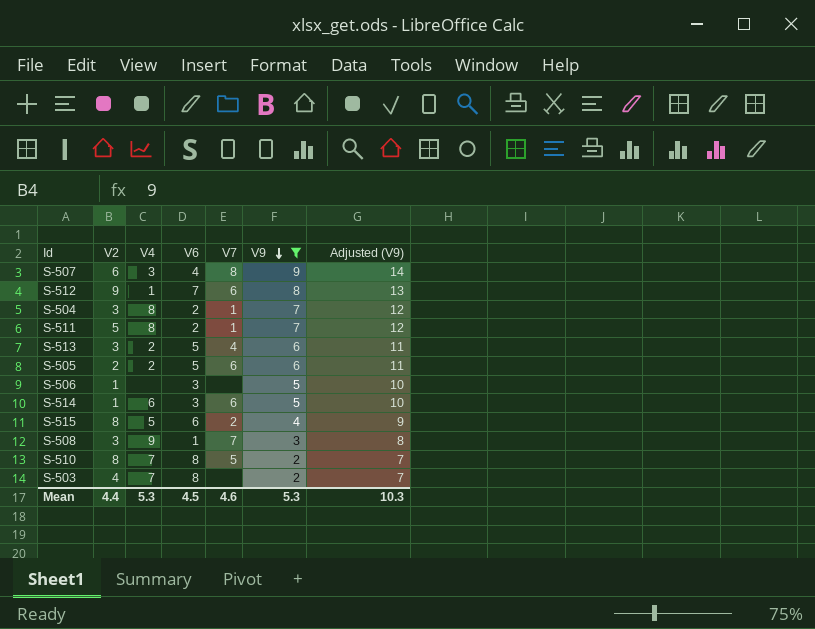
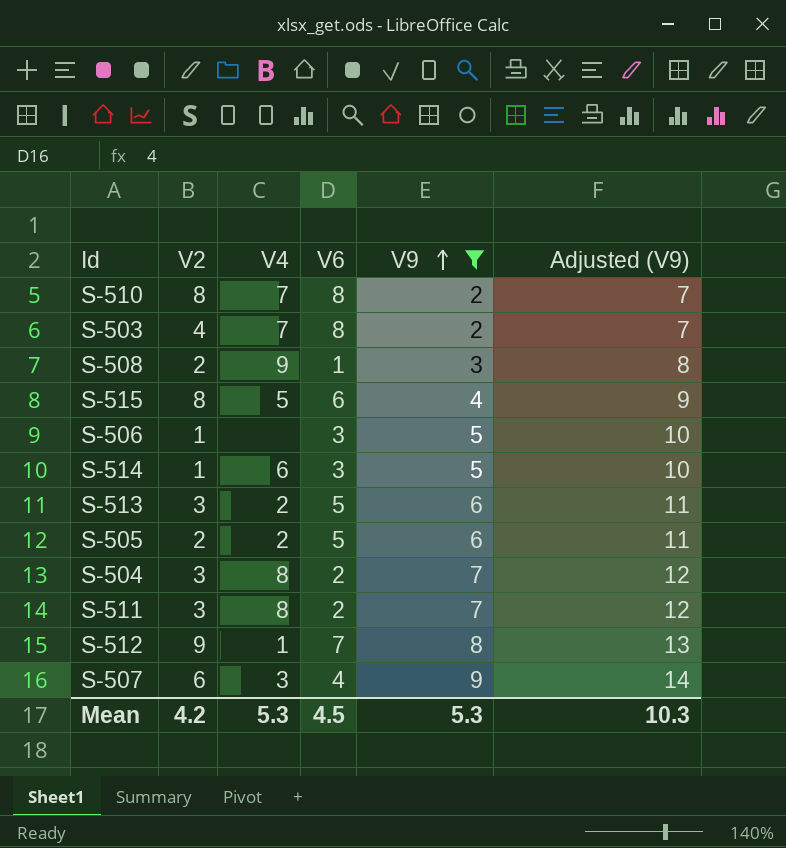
row order: V9 descending -> V9 ascending
column V7 | position: 5 -> none
S-508 | V2: 3 -> 2
S-511 | V2: 5 -> 3
Mean | V2: 4.4 -> 4.2

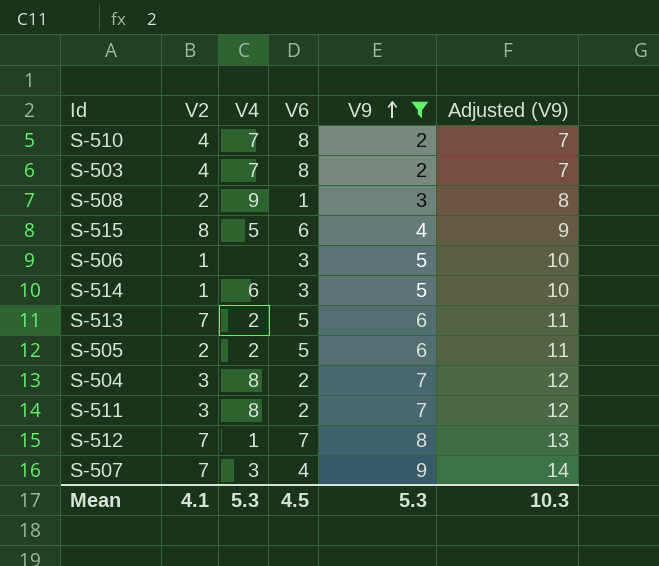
S-510 | V2: 8 -> 4
S-513 | V2: 3 -> 7
S-512 | V2: 9 -> 7
S-507 | V2: 6 -> 7
Mean | V2: 4.2 -> 4.1

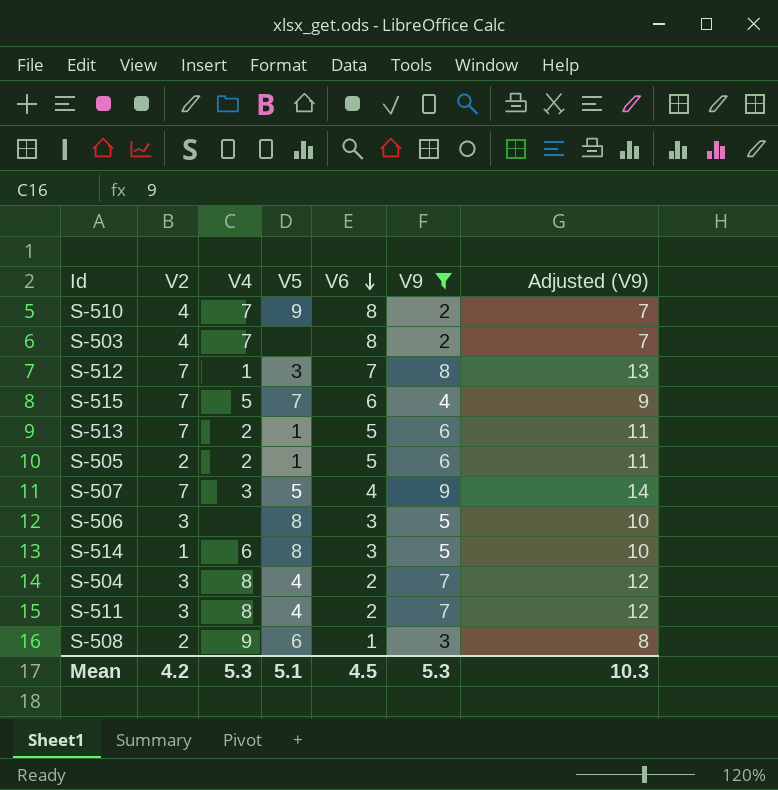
row order: V9 ascending -> V6 descending
column V5 | position: none -> 4
S-515 | V2: 8 -> 7
S-506 | V2: 1 -> 3
Mean | V2: 4.1 -> 4.2

